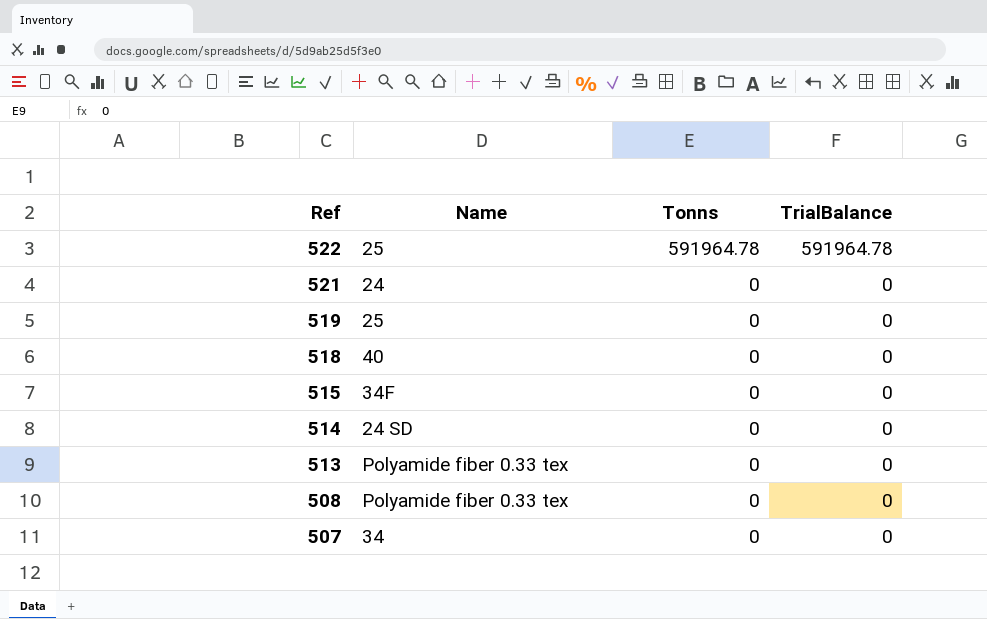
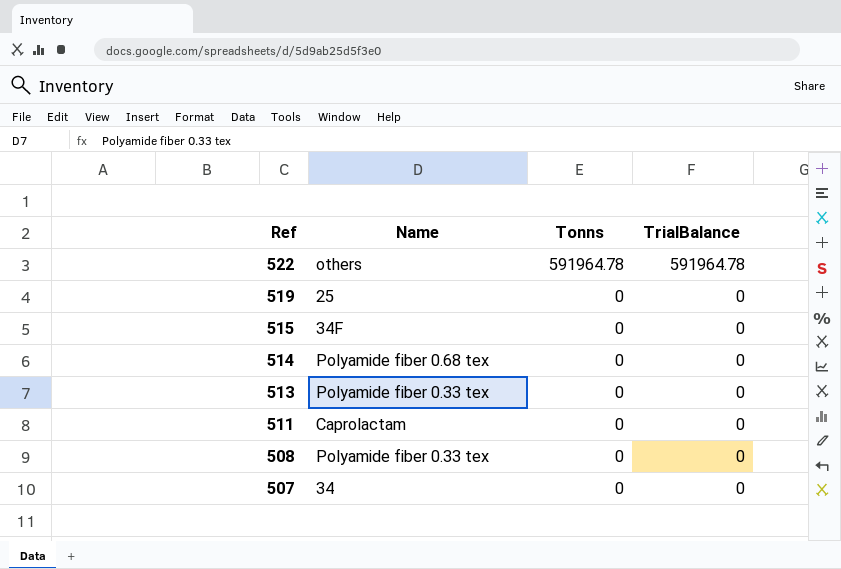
row 521: 24 | 0 | 0 -> none
row 518: 40 | 0 | 0 -> none
522 | Name: 25 -> others
514 | Name: 24 SD -> Polyamide fiber 0.68 tex
row 511: none -> Caprolactam | 0 | 0

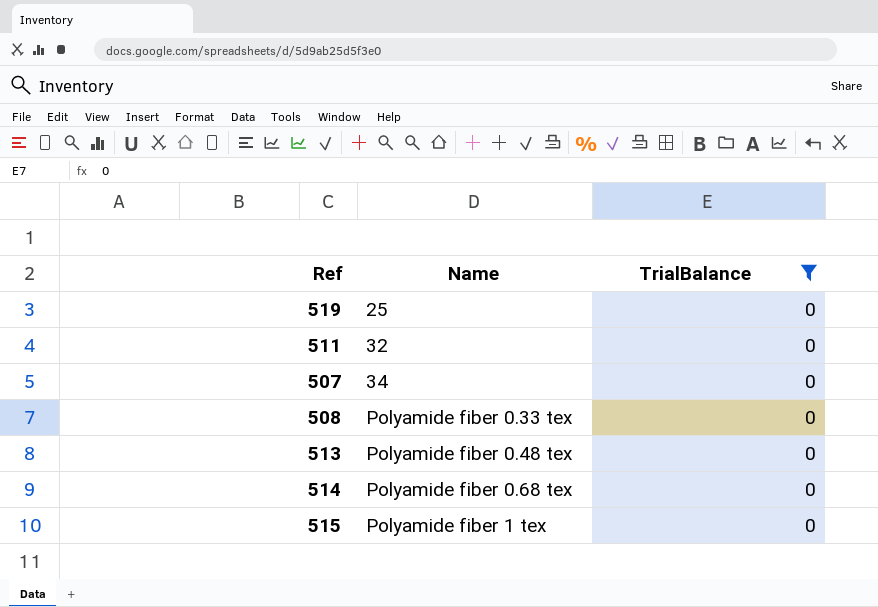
filter: none -> TrialBalance = 0
row order: Ref descending -> Name ascending
column Tonns | position: 3 -> none
511 | Name: Caprolactam -> 32
513 | Name: Polyamide fiber 0.33 tex -> Polyamide fiber 0.48 tex
515 | Name: 34F -> Polyamide fiber 1 tex

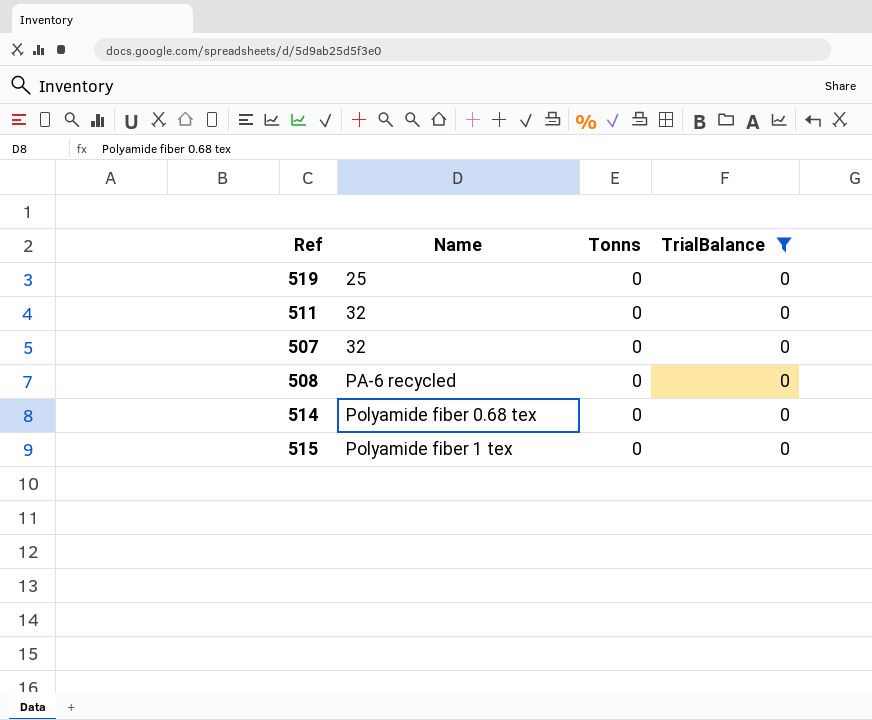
column Tonns | position: none -> 3
row 513: Polyamide fiber 0.48 tex | 0 -> none
507 | Name: 34 -> 32
508 | Name: Polyamide fiber 0.33 tex -> PA-6 recycled

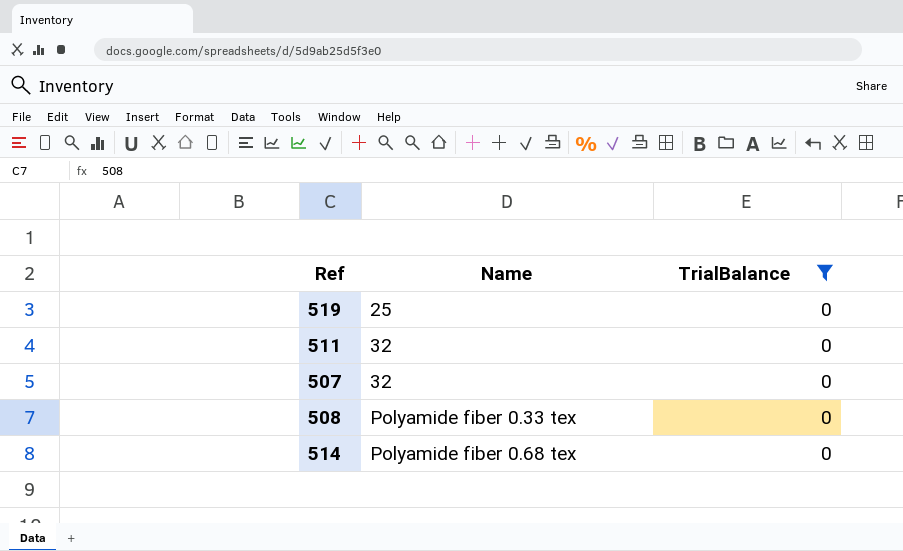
column Tonns | position: 3 -> none
row 515: Polyamide fiber 1 tex | 0 | 0 -> none
508 | Name: PA-6 recycled -> Polyamide fiber 0.33 tex

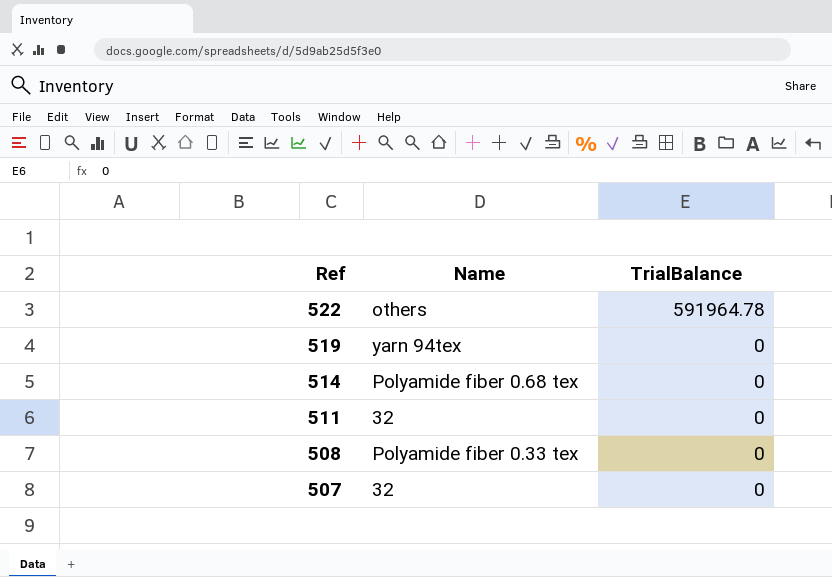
filter: TrialBalance = 0 -> none
row order: Name ascending -> Ref descending
519 | Name: 25 -> yarn 94tex

